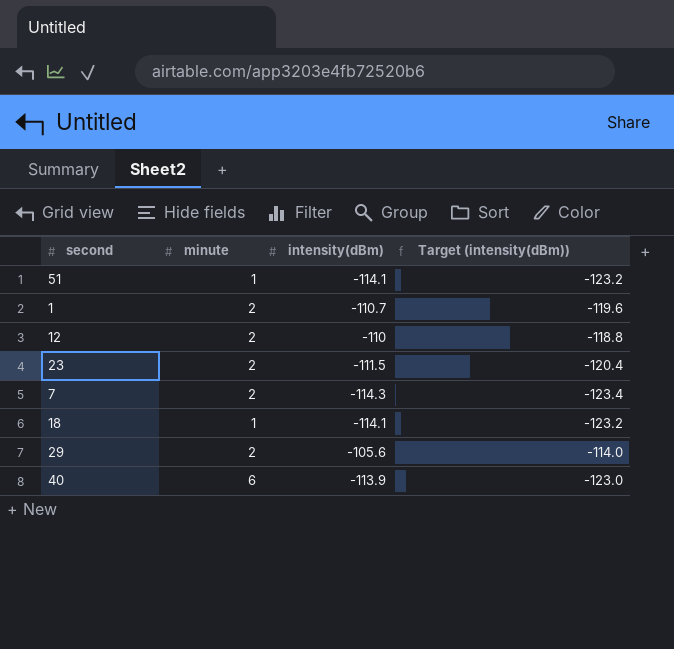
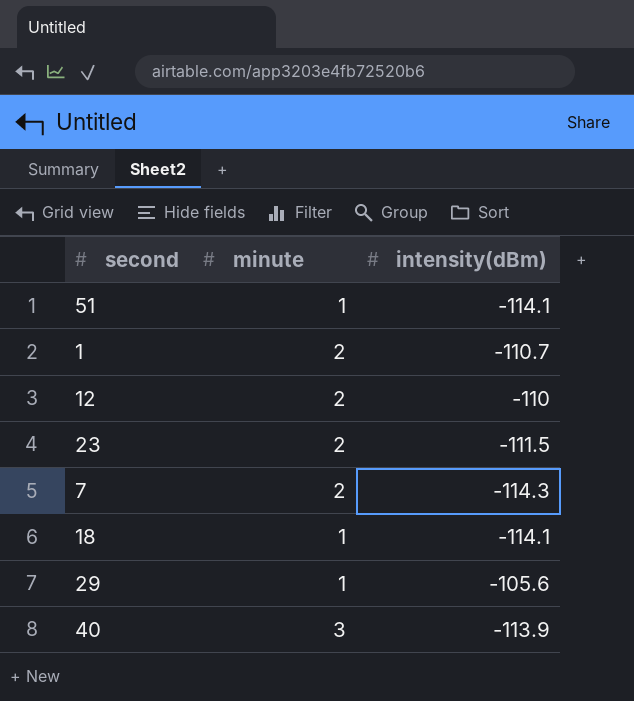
column Target (intensity(dBm)) | formula: [intensity(dBm)] * 1.08 -> none
29 | minute: 2 -> 1
40 | minute: 6 -> 3

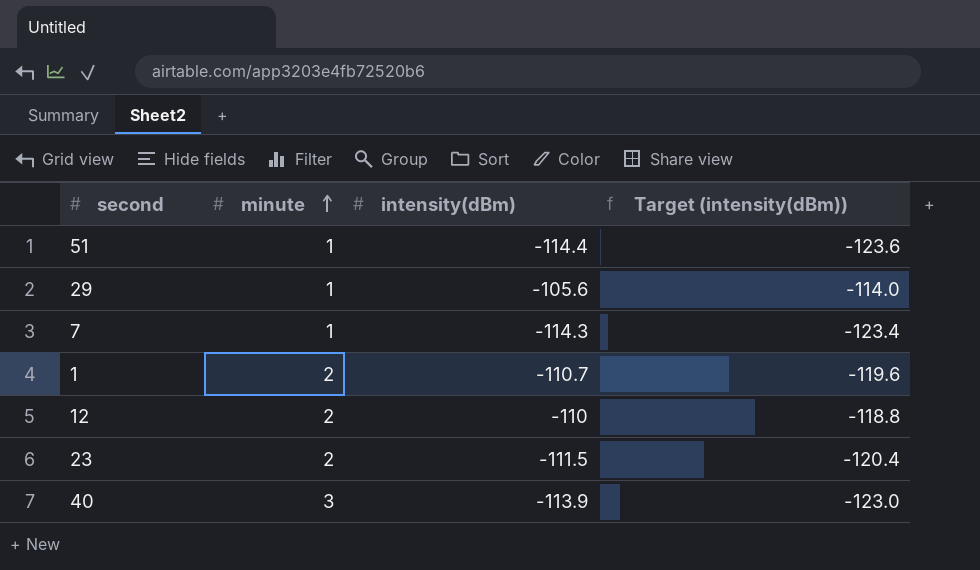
row order: none -> minute ascending
column Target (intensity(dBm)) | formula: none -> [intensity(dBm)] * 1.08
row 18: 1 | -114.1 -> none
51 | intensity(dBm): -114.1 -> -114.4
7 | minute: 2 -> 1

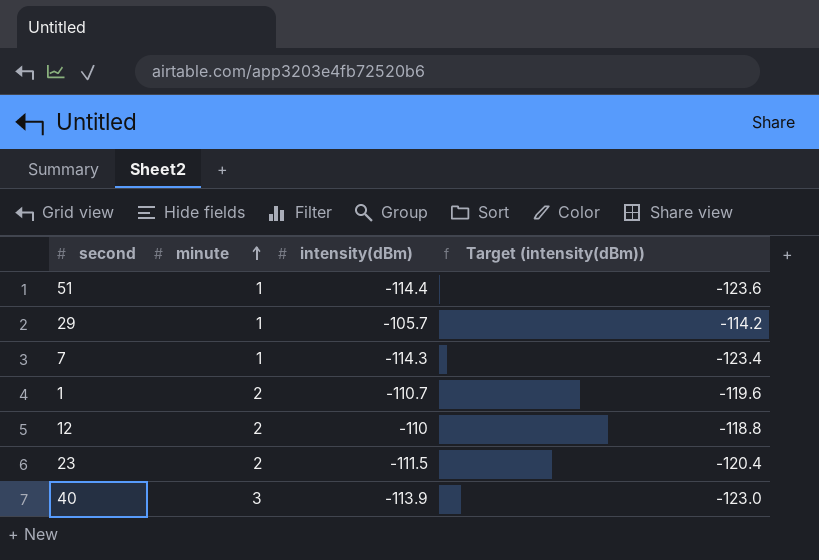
29 | intensity(dBm): -105.6 -> -105.7
29 | Target (intensity(dBm)): -114.0 -> -114.2

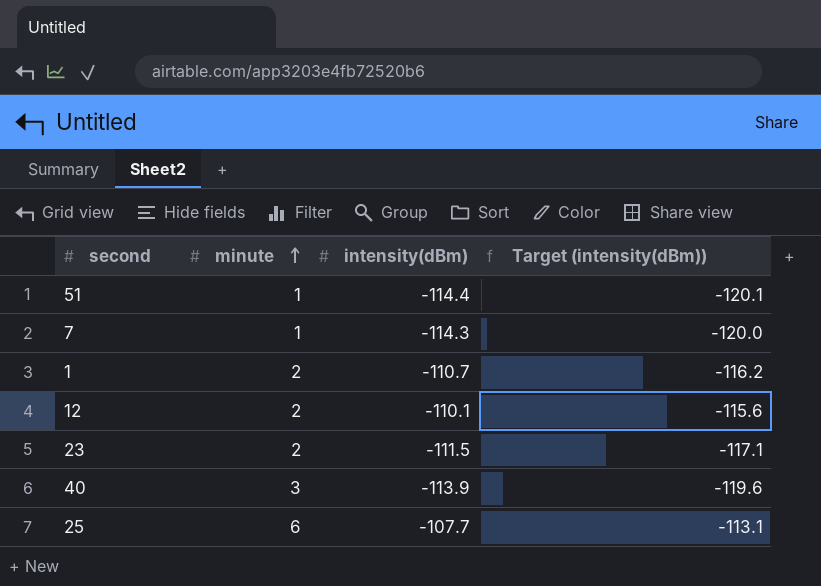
column Target (intensity(dBm)) | formula: [intensity(dBm)] * 1.08 -> [intensity(dBm)] * 1.05
row 29: 1 | -105.7 | -114.2 -> none
12 | intensity(dBm): -110 -> -110.1
row 25: none -> 6 | -107.7 | -113.1

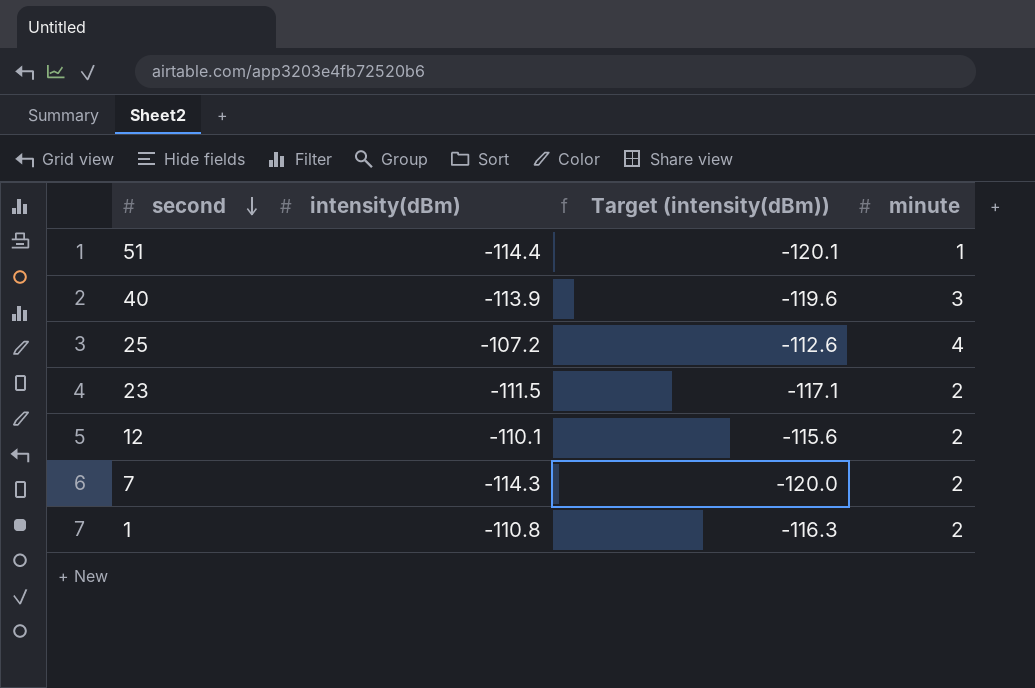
row order: minute ascending -> second descending
column minute | position: 2 -> 4
25 | intensity(dBm): -107.7 -> -107.2
25 | Target (intensity(dBm)): -113.1 -> -112.6
25 | minute: 6 -> 4
7 | minute: 1 -> 2
1 | intensity(dBm): -110.7 -> -110.8
1 | Target (intensity(dBm)): -116.2 -> -116.3

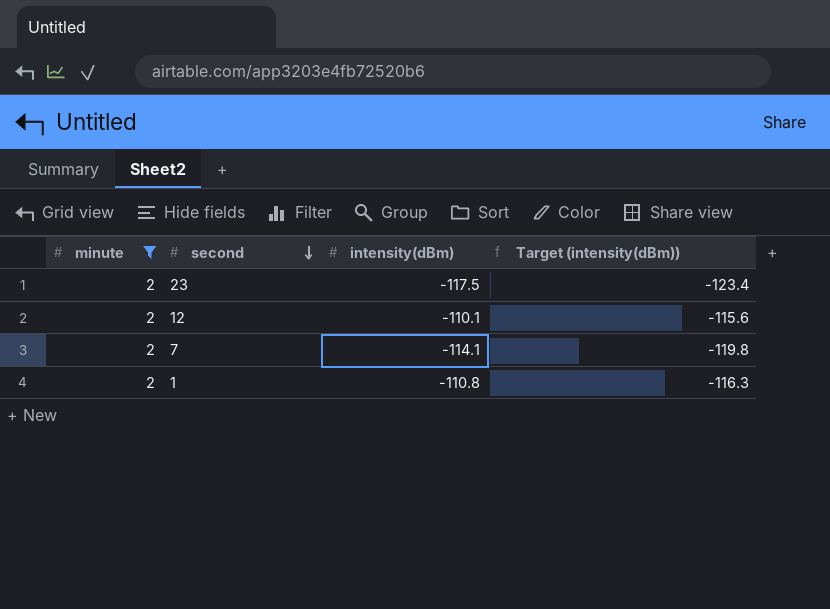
filter: none -> minute = 2
column minute | position: 4 -> 1
23 | intensity(dBm): -111.5 -> -117.5
23 | Target (intensity(dBm)): -117.1 -> -123.4
7 | intensity(dBm): -114.3 -> -114.1
7 | Target (intensity(dBm)): -120.0 -> -119.8

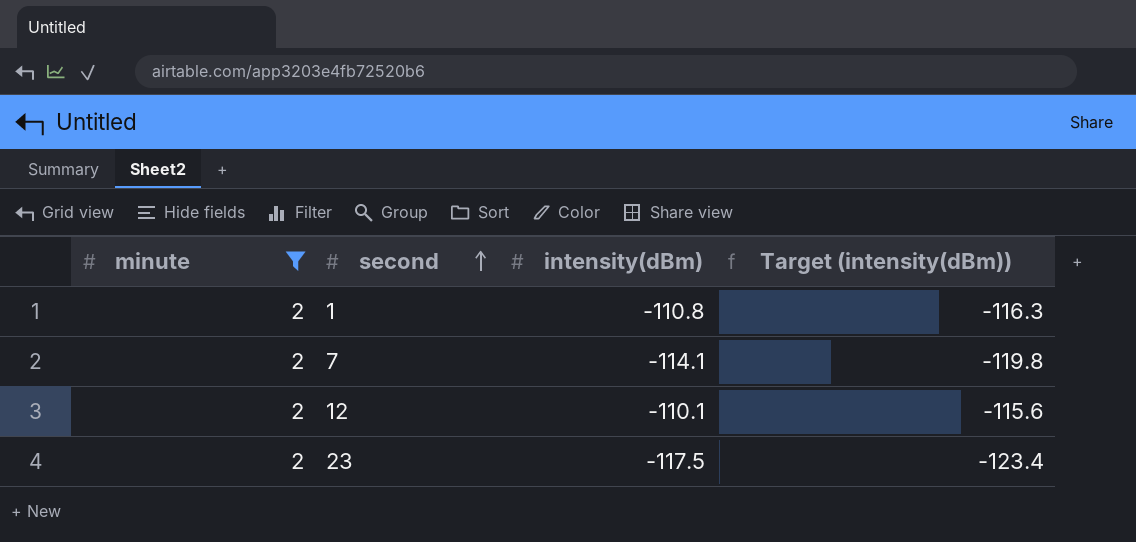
row order: second descending -> second ascending

